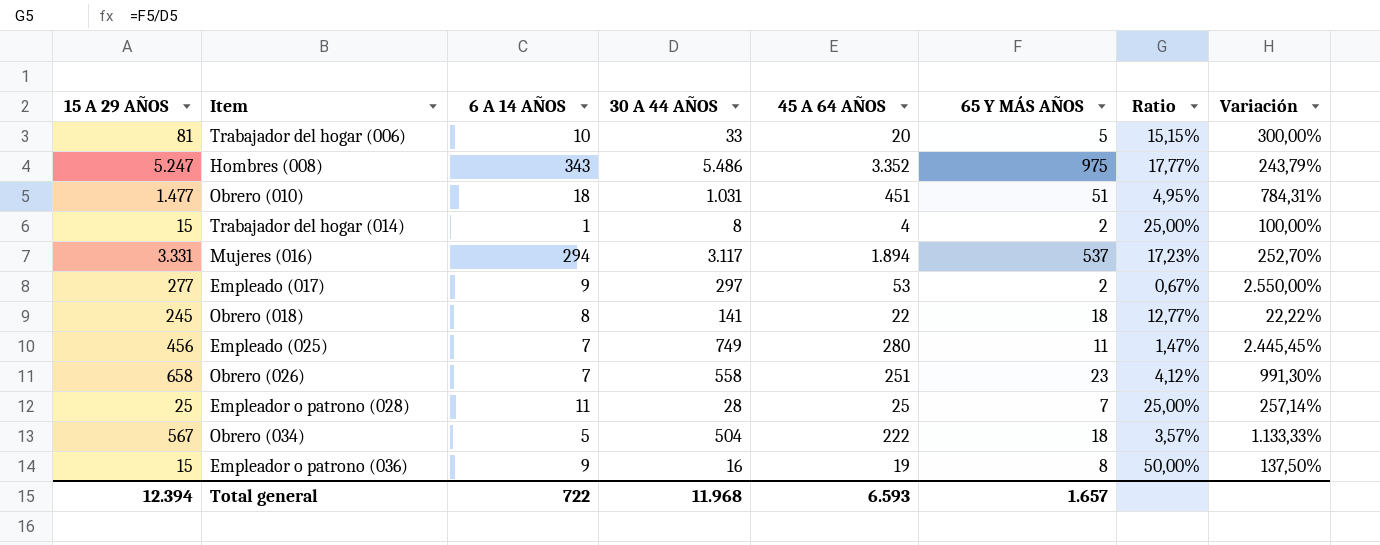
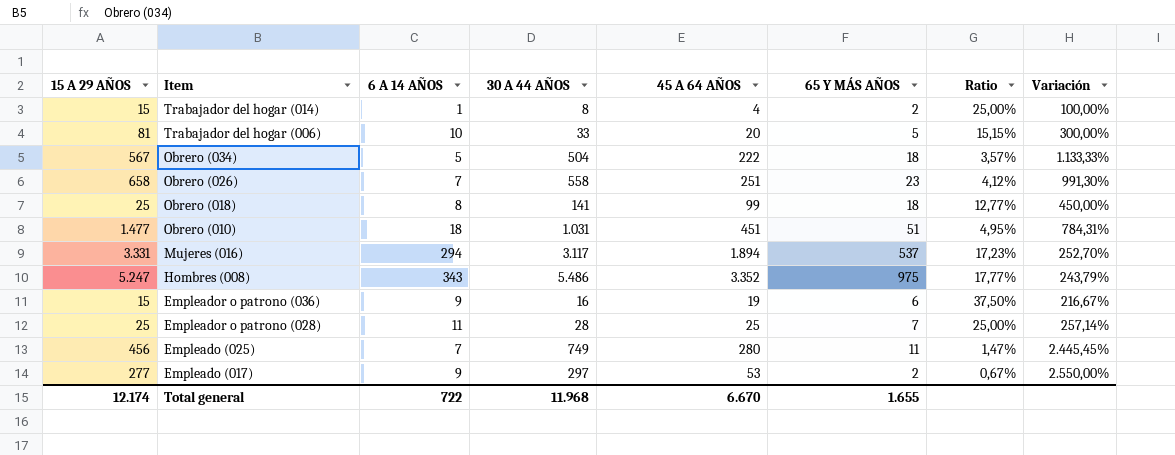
row order: none -> Item descending
Obrero (018) | 15 A 29 AÑOS: 245 -> 25
Obrero (018) | 45 A 64 AÑOS: 22 -> 99
Obrero (018) | Variación: 22,22% -> 450,00%
Empleador o patrono (036) | 65 Y MÁS AÑOS: 8 -> 6
Empleador o patrono (036) | Ratio: 50,00% -> 37,50%
Empleador o patrono (036) | Variación: 137,50% -> 216,67%
Total general | 15 A 29 AÑOS: 12.394 -> 12.174
Total general | 45 A 64 AÑOS: 6.593 -> 6.670
Total general | 65 Y MÁS AÑOS: 1.657 -> 1.655

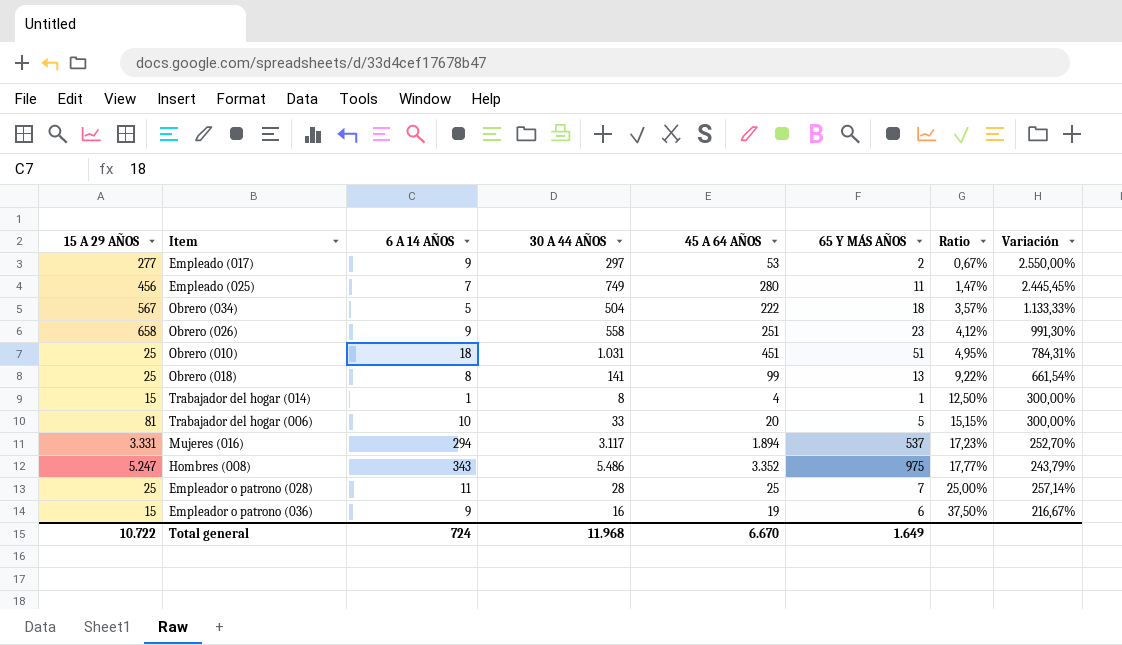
row order: Item descending -> Ratio ascending
Obrero (026) | 6 A 14 AÑOS: 7 -> 9
Obrero (010) | 15 A 29 AÑOS: 1.477 -> 25
Obrero (018) | 65 Y MÁS AÑOS: 18 -> 13
Obrero (018) | Ratio: 12,77% -> 9,22%
Obrero (018) | Variación: 450,00% -> 661,54%
Trabajador del hogar (014) | 65 Y MÁS AÑOS: 2 -> 1
Trabajador del hogar (014) | Ratio: 25,00% -> 12,50%
Trabajador del hogar (014) | Variación: 100,00% -> 300,00%
Total general | 15 A 29 AÑOS: 12.174 -> 10.722
Total general | 6 A 14 AÑOS: 722 -> 724
Total general | 65 Y MÁS AÑOS: 1.655 -> 1.649

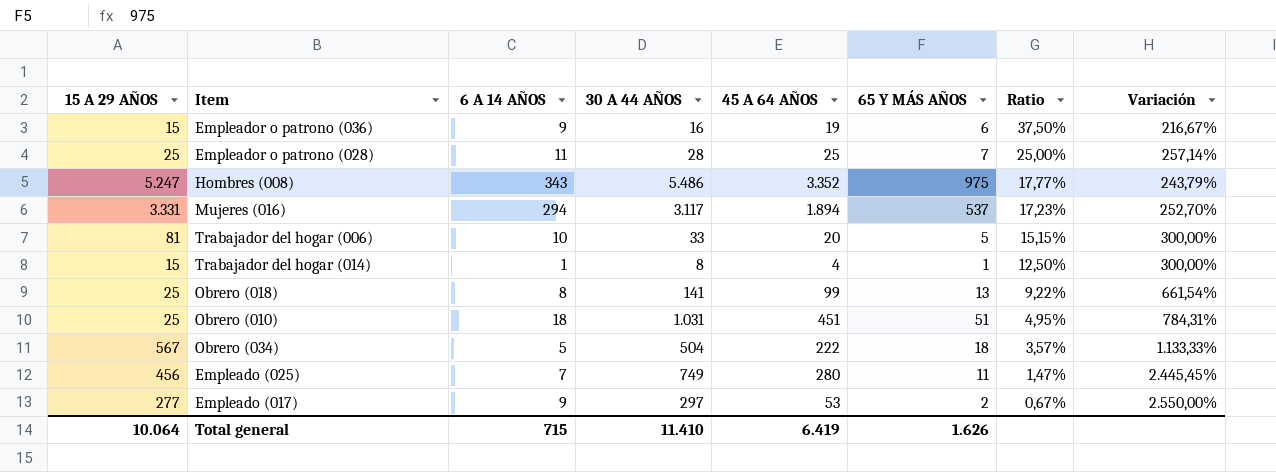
row order: Ratio ascending -> Ratio descending
row Obrero (026): 658 | 9 | 558 | 251 | 23 | 4,12% | 991,30% -> none
Total general | 15 A 29 AÑOS: 10.722 -> 10.064
Total general | 6 A 14 AÑOS: 724 -> 715
Total general | 30 A 44 AÑOS: 11.968 -> 11.410
Total general | 45 A 64 AÑOS: 6.670 -> 6.419
Total general | 65 Y MÁS AÑOS: 1.649 -> 1.626

